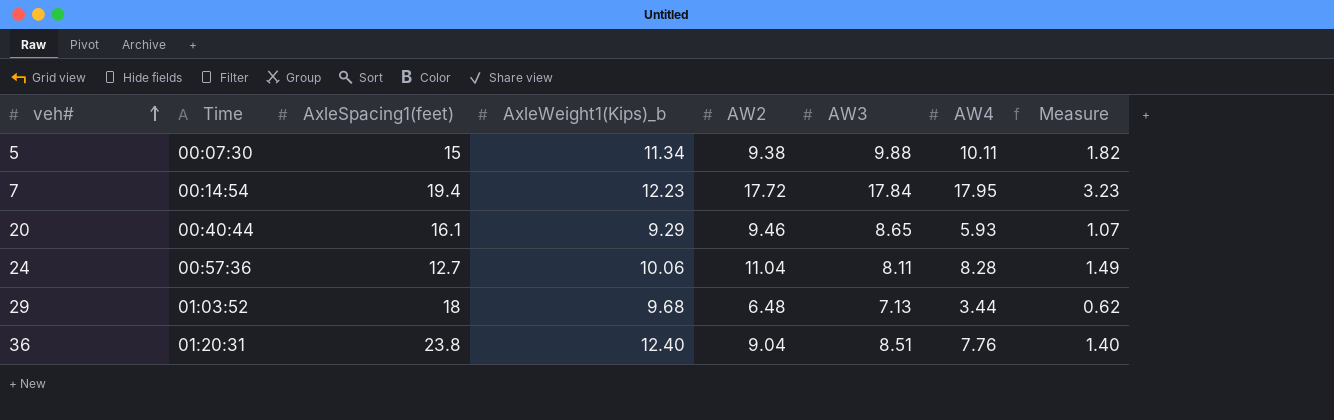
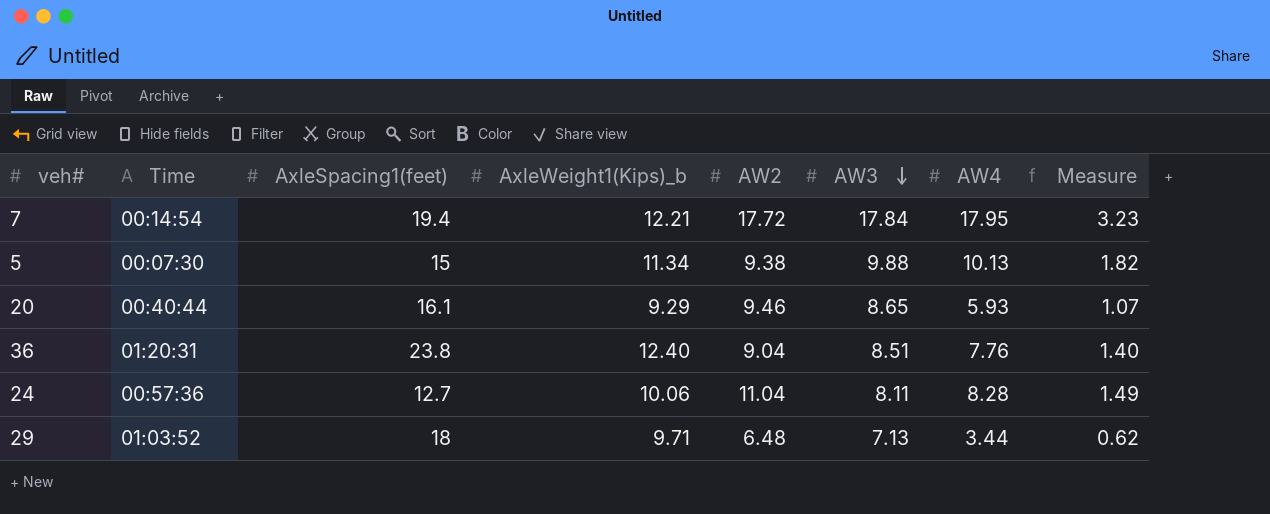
row order: veh# ascending -> AW3 descending
7 | AxleWeight1(Kips)_b: 12.23 -> 12.21
5 | AW4: 10.11 -> 10.13
29 | AxleWeight1(Kips)_b: 9.68 -> 9.71

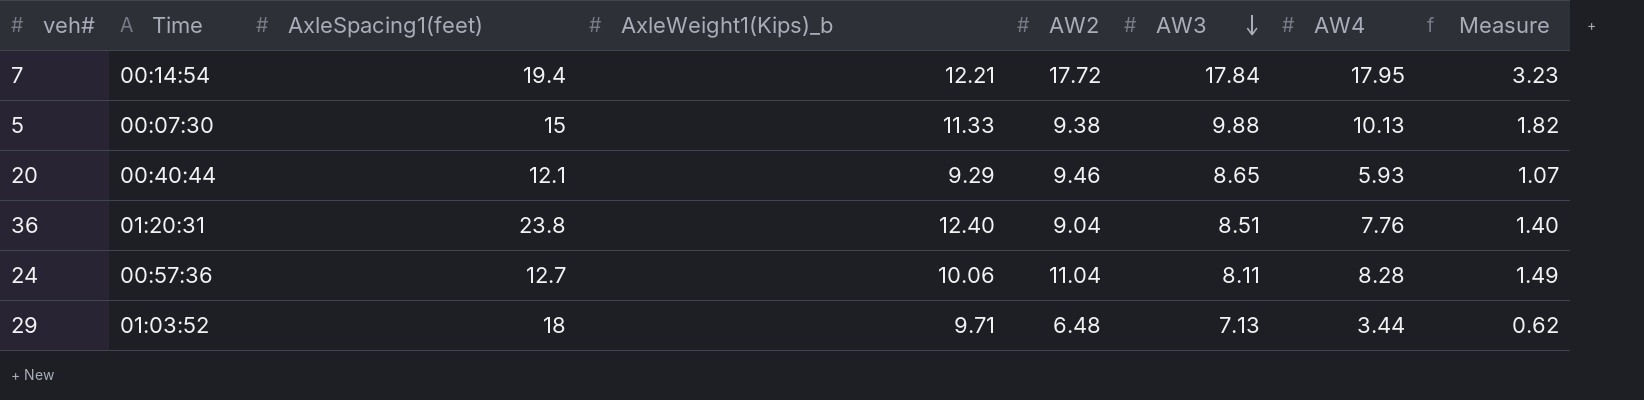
5 | AxleWeight1(Kips)_b: 11.34 -> 11.33
20 | AxleSpacing1(feet): 16.1 -> 12.1

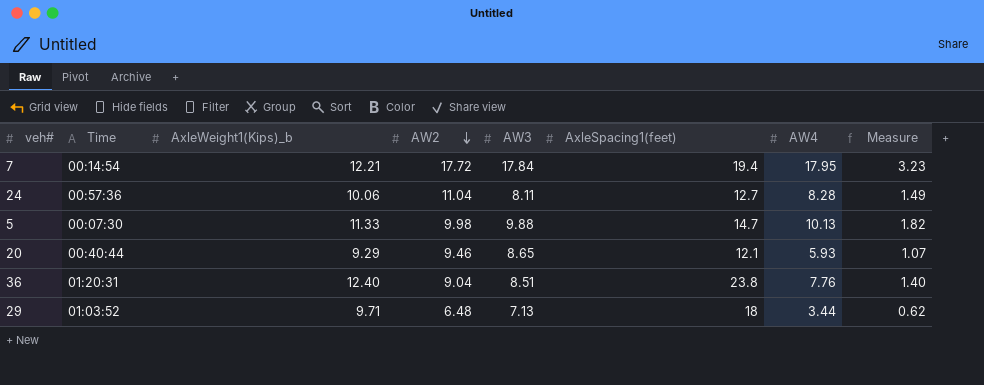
row order: AW3 descending -> AW2 descending
column AxleSpacing1(feet) | position: 3 -> 6
5 | AW2: 9.38 -> 9.98
5 | AxleSpacing1(feet): 15 -> 14.7

